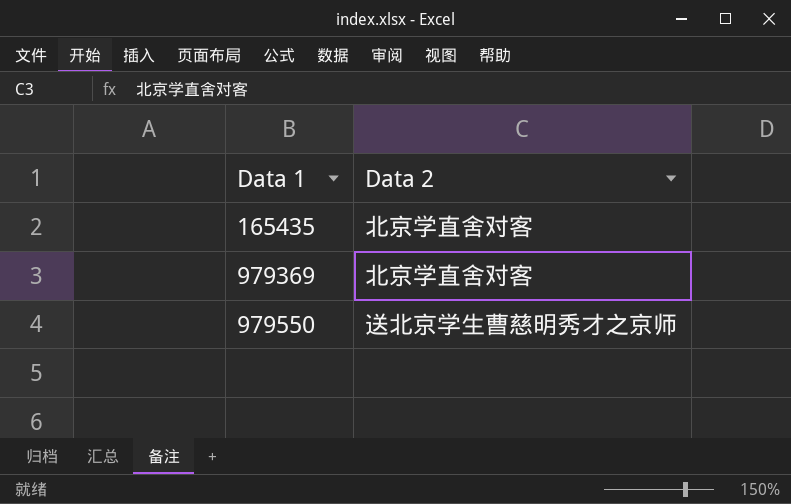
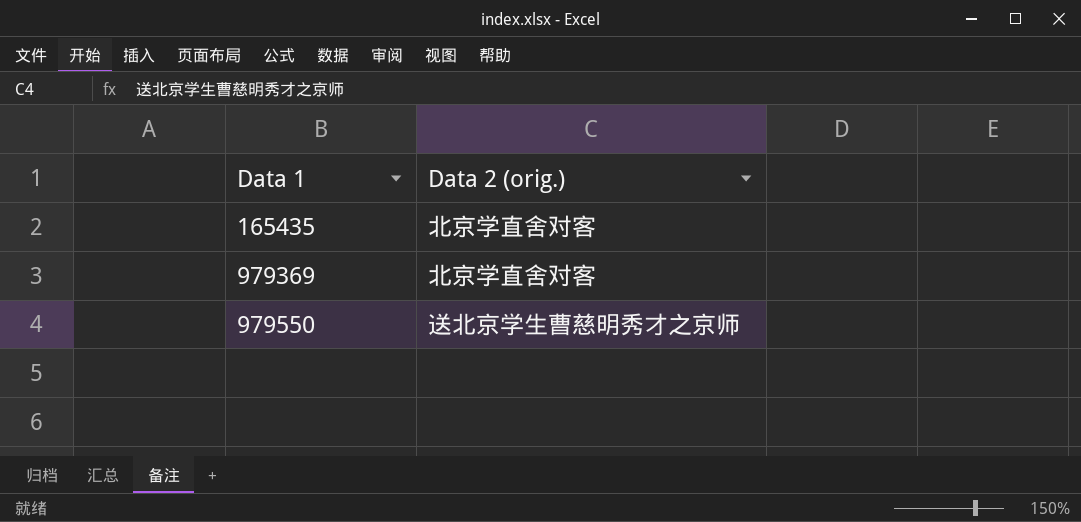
column name: Data 2 -> Data 2 (orig.)

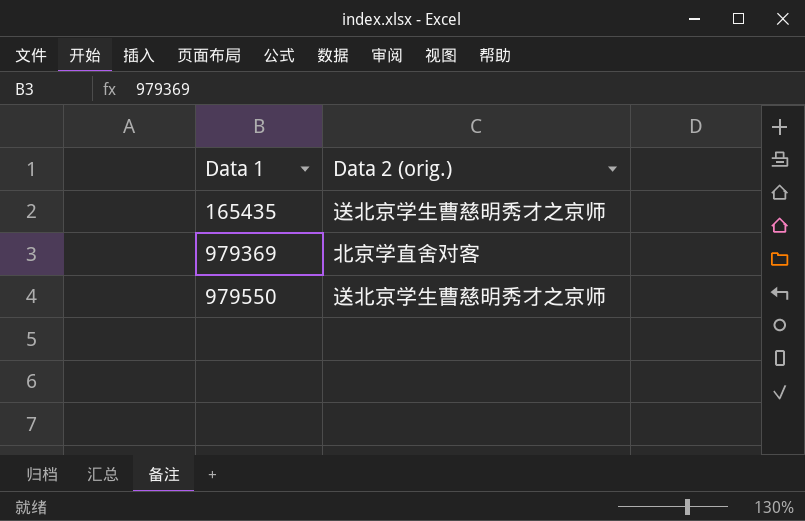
165435 | Data 2 (orig.): 北京学直舍对客 -> 送北京学生曹慈明秀才之京师

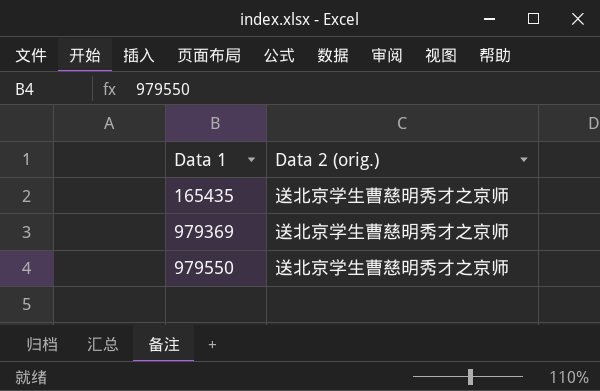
979369 | Data 2 (orig.): 北京学直舍对客 -> 送北京学生曹慈明秀才之京师

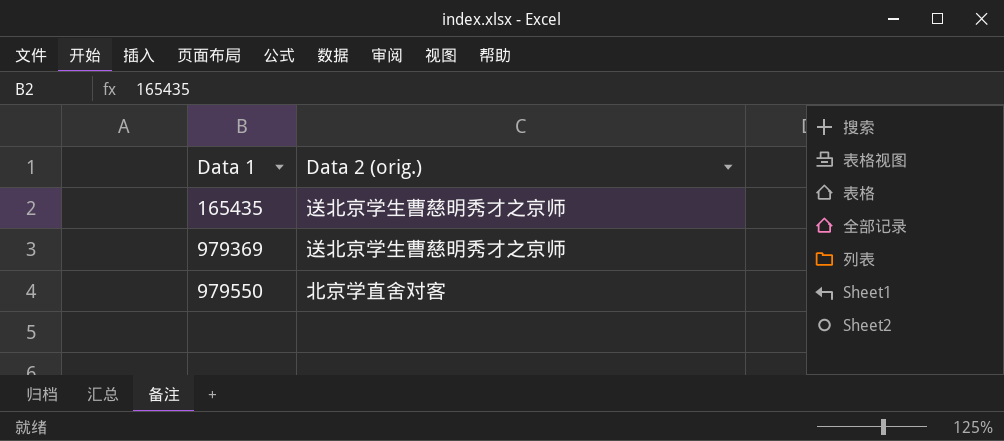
979550 | Data 2 (orig.): 送北京学生曹慈明秀才之京师 -> 北京学直舍对客

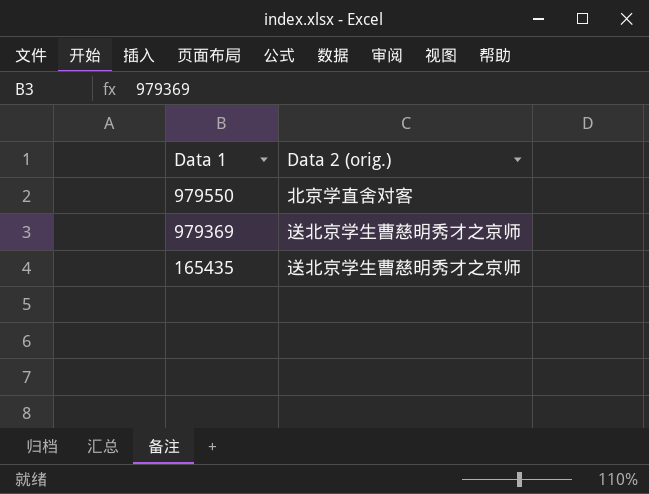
row order: Data 1 ascending -> Data 1 descending

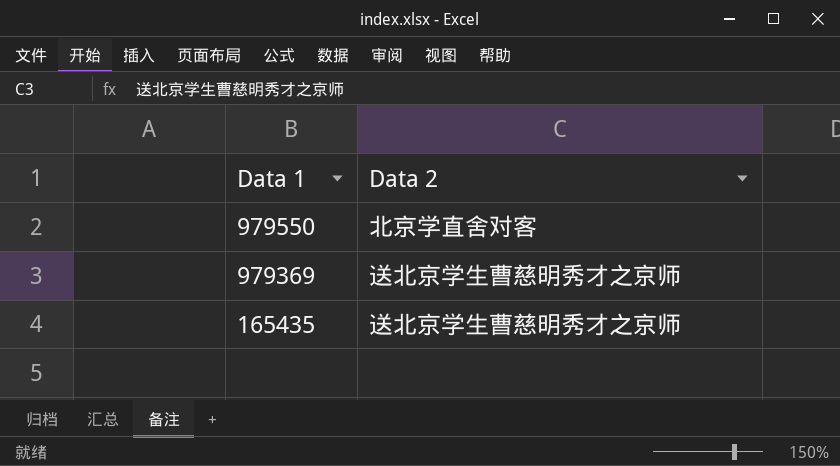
column name: Data 2 (orig.) -> Data 2

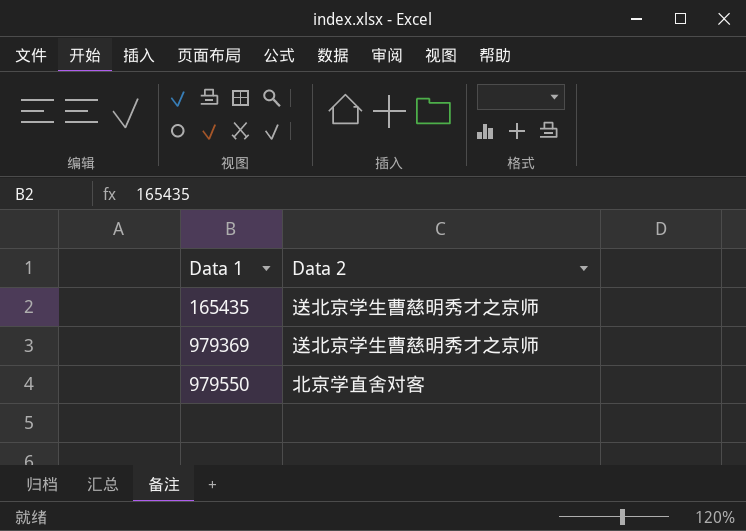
row order: Data 1 descending -> Data 1 ascending

